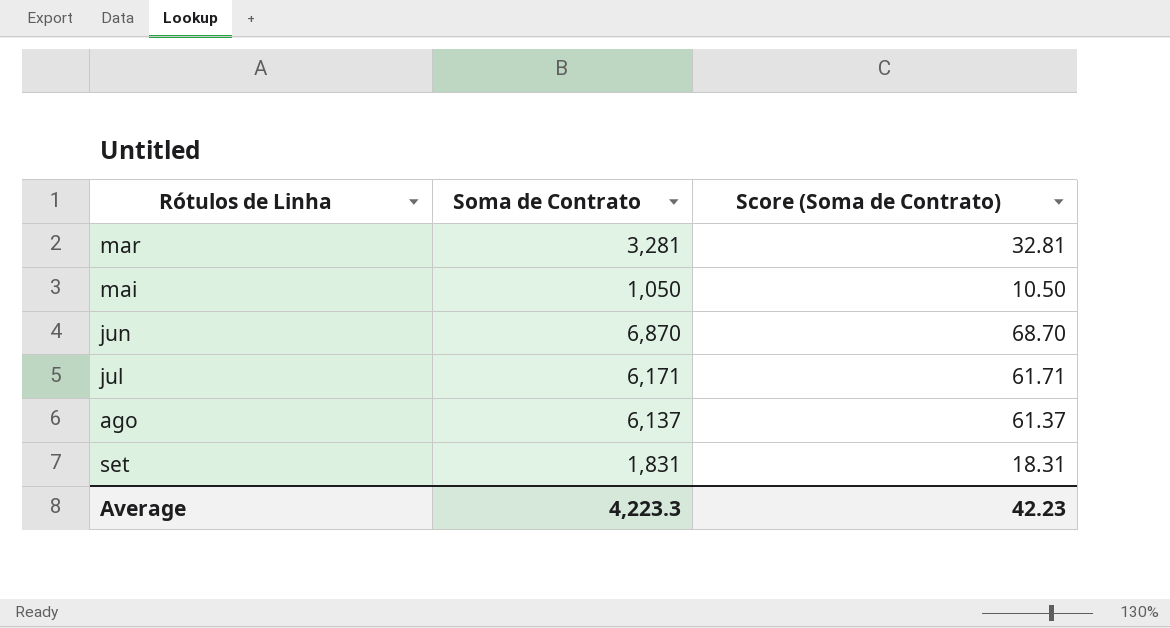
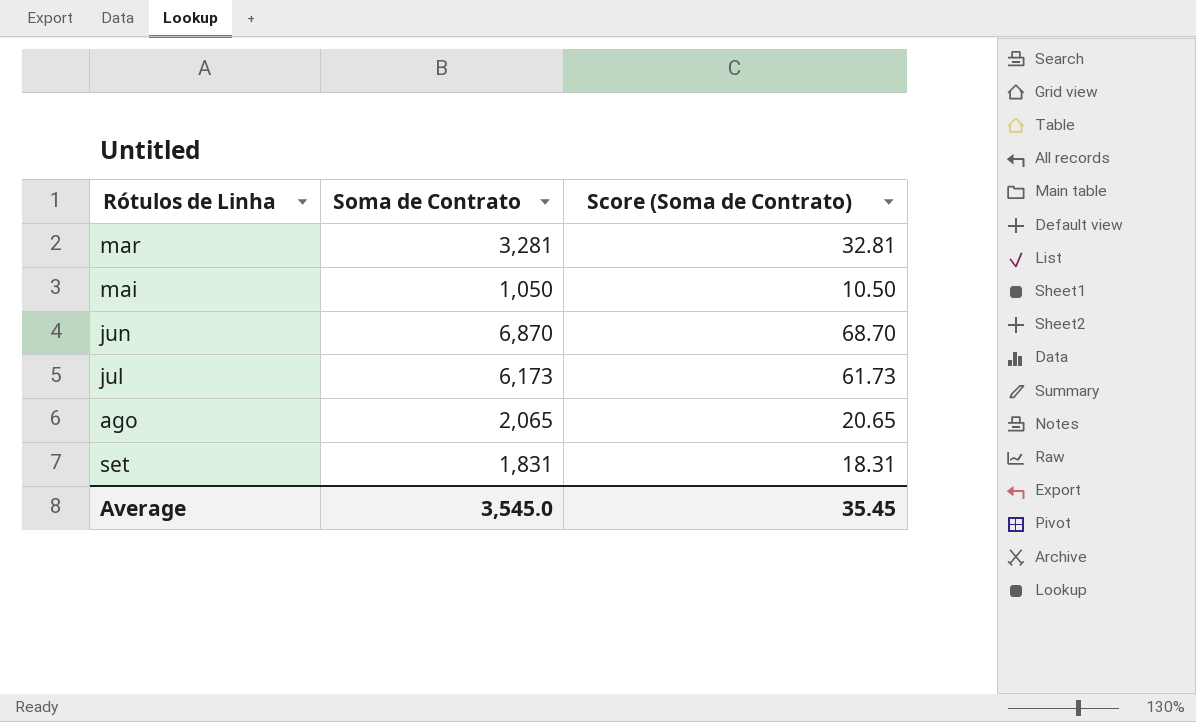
jul | Soma de Contrato: 6,171 -> 6,173
jul | Score (Soma de Contrato): 61.71 -> 61.73
ago | Soma de Contrato: 6,137 -> 2,065
ago | Score (Soma de Contrato): 61.37 -> 20.65
Average | Soma de Contrato: 4,223.3 -> 3,545.0
Average | Score (Soma de Contrato): 42.23 -> 35.45

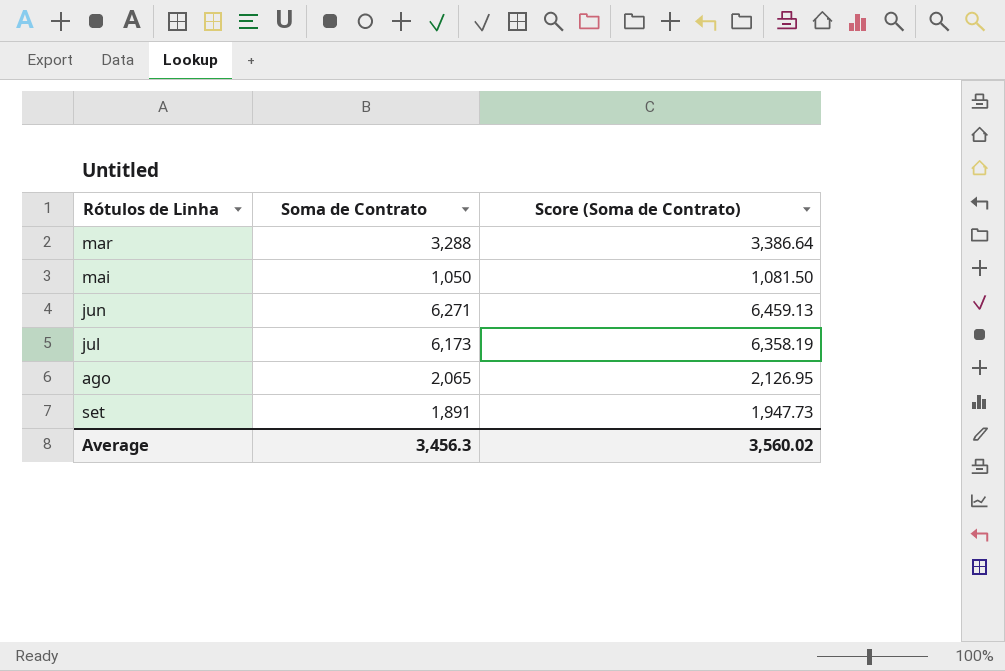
column Score (Soma de Contrato) | formula: [Soma de Contrato] * 0.01 -> [Soma de Contrato] * 1.03
mar | Soma de Contrato: 3,281 -> 3,288
jun | Soma de Contrato: 6,870 -> 6,271
set | Soma de Contrato: 1,831 -> 1,891
Average | Soma de Contrato: 3,545.0 -> 3,456.3
Average | Score (Soma de Contrato): 35.45 -> 3,560.02

